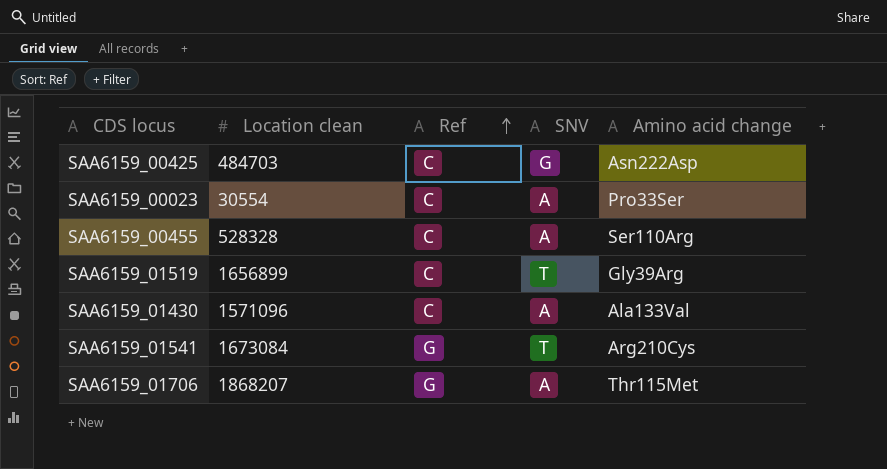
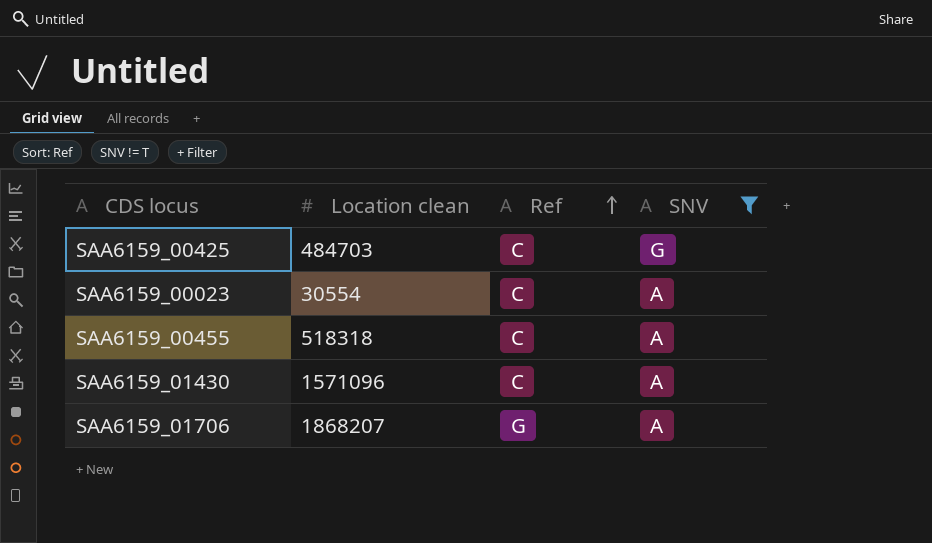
filter: none -> SNV != T
column Amino acid change | position: 5 -> none
SAA6159_00455 | Location clean: 528328 -> 518318

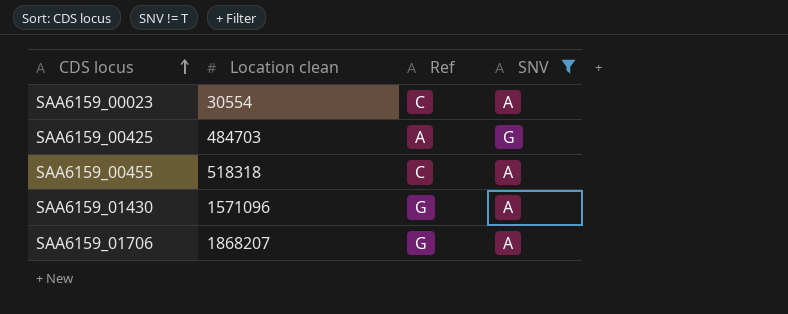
row order: Ref ascending -> CDS locus ascending
SAA6159_00425 | Ref: C -> A
SAA6159_01430 | Ref: C -> G

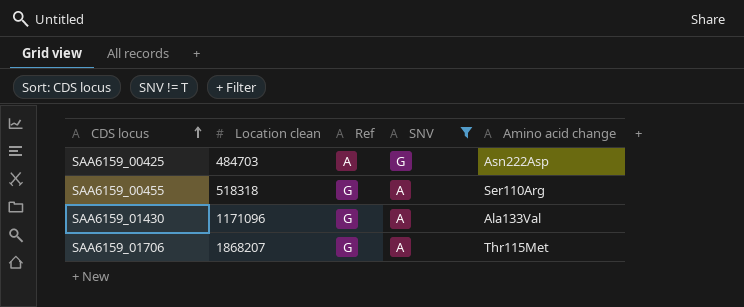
column Amino acid change | position: none -> 5
row SAA6159_00023: 30554 | C | A -> none
SAA6159_00455 | Ref: C -> G
SAA6159_01430 | Location clean: 1571096 -> 1171096

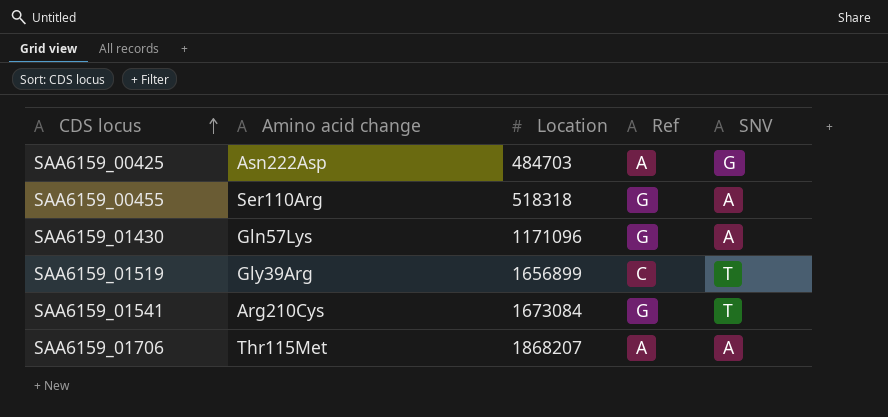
filter: SNV != T -> none
column Amino acid change | position: 5 -> 2
column name: Location clean -> Location
SAA6159_01430 | Amino acid change: Ala133Val -> Gln57Lys
SAA6159_01706 | Ref: G -> A

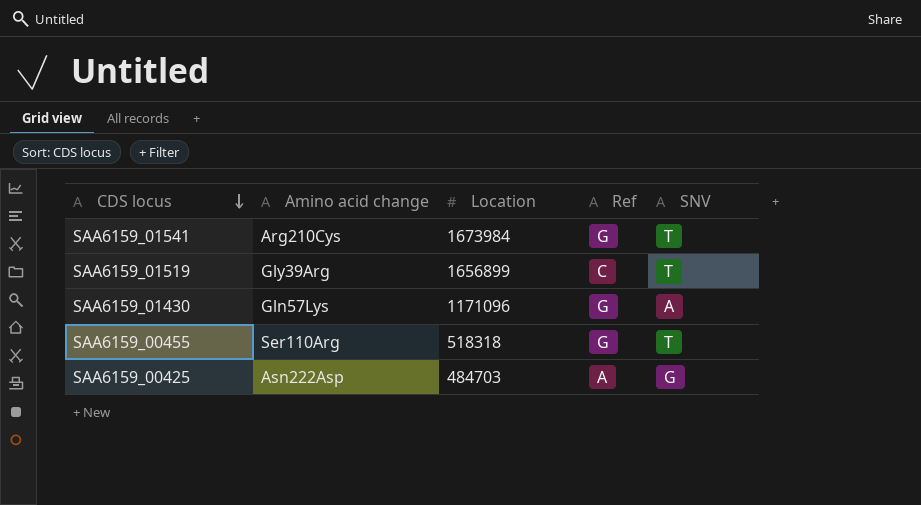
row order: CDS locus ascending -> CDS locus descending
row SAA6159_01706: Thr115Met | 1868207 | A | A -> none
SAA6159_01541 | Location: 1673084 -> 1673984
SAA6159_00455 | SNV: A -> T

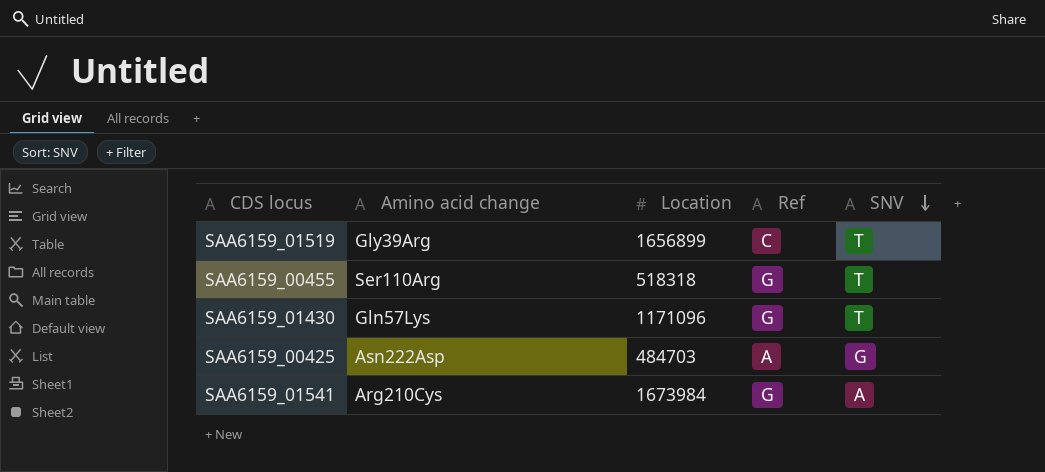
row order: CDS locus descending -> SNV descending
SAA6159_01430 | SNV: A -> T
SAA6159_01541 | SNV: T -> A

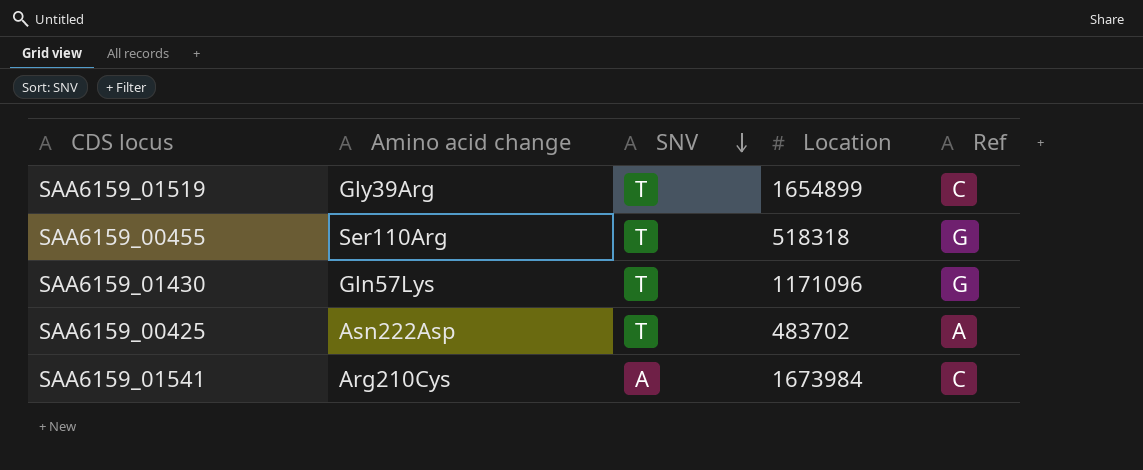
column SNV | position: 5 -> 3
SAA6159_01519 | Location: 1656899 -> 1654899
SAA6159_00425 | SNV: G -> T
SAA6159_00425 | Location: 484703 -> 483702
SAA6159_01541 | Ref: G -> C

